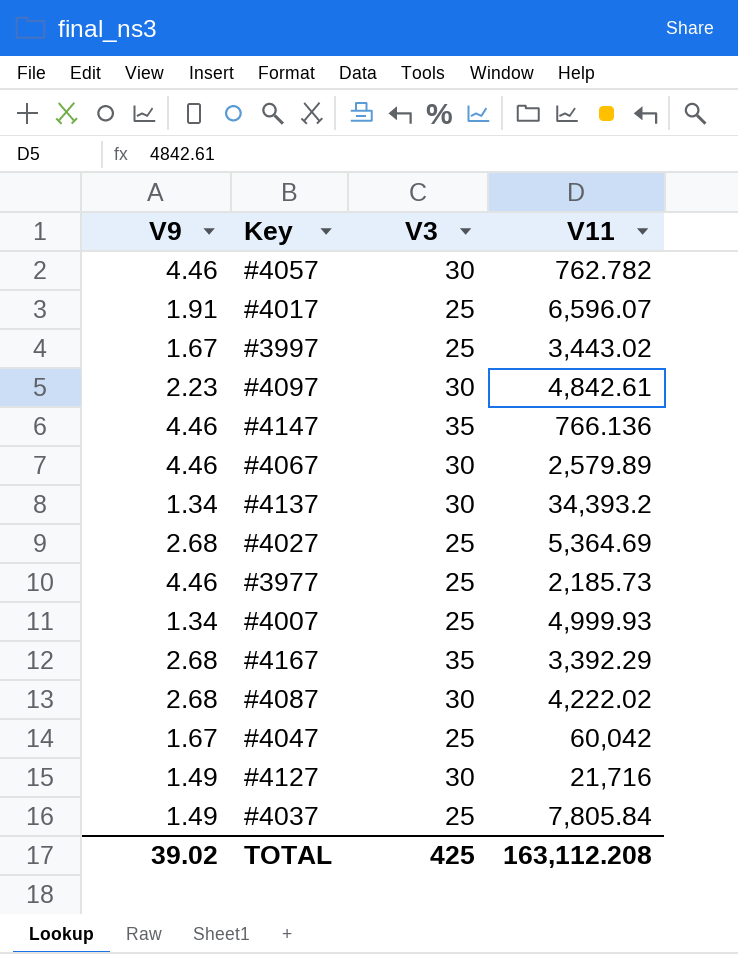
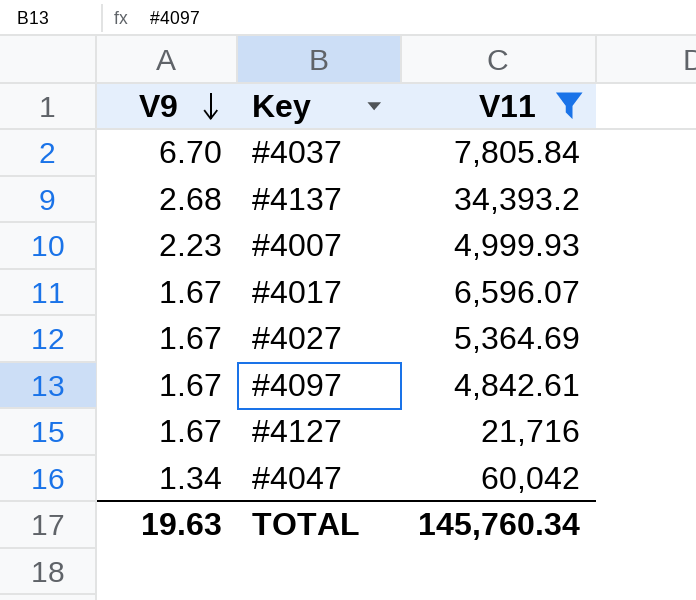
filter: none -> V11 >= 4,842.61
row order: none -> V9 descending
column V3 | position: 3 -> none
#4037 | V9: 1.49 -> 6.70
#4137 | V9: 1.34 -> 2.68
#4007 | V9: 1.34 -> 2.23
#4017 | V9: 1.91 -> 1.67
#4027 | V9: 2.68 -> 1.67
#4097 | V9: 2.23 -> 1.67
#4127 | V9: 1.49 -> 1.67
#4047 | V9: 1.67 -> 1.34
TOTAL | V9: 39.02 -> 19.63
TOTAL | V11: 163,112.208 -> 145,760.34

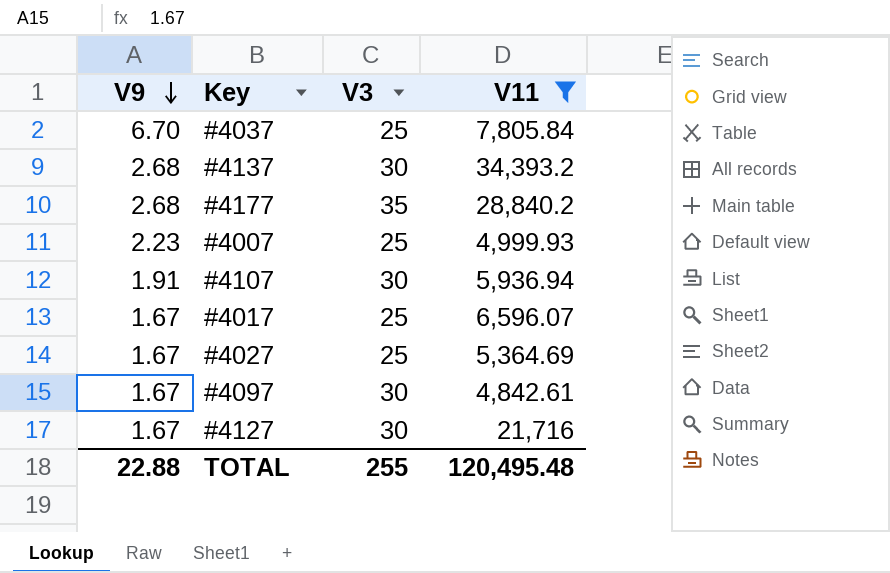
column V3 | position: none -> 3
row #4047: 1.34 | 60,042 -> none
row #4177: none -> 2.68 | 35 | 28,840.2
row #4107: none -> 1.91 | 30 | 5,936.94
TOTAL | V9: 19.63 -> 22.88
TOTAL | V11: 145,760.34 -> 120,495.48

